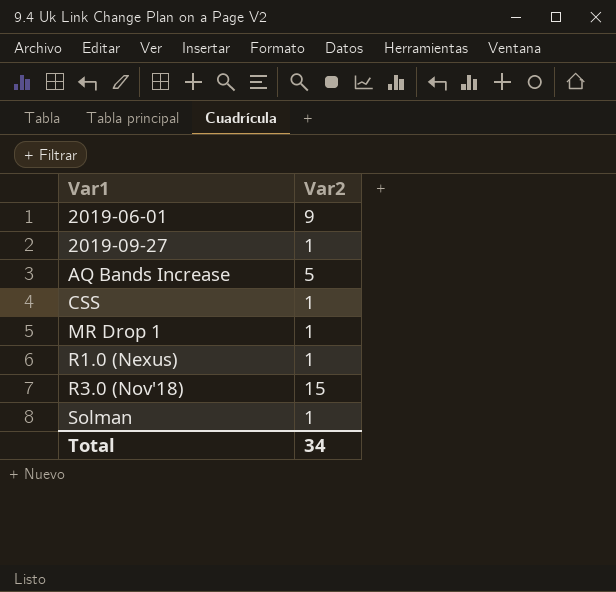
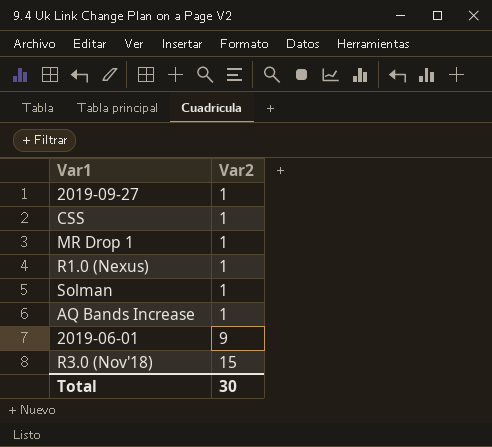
row order: Var1 ascending -> Var2 ascending
AQ Bands Increase | Var2: 5 -> 1
Total | Var2: 34 -> 30

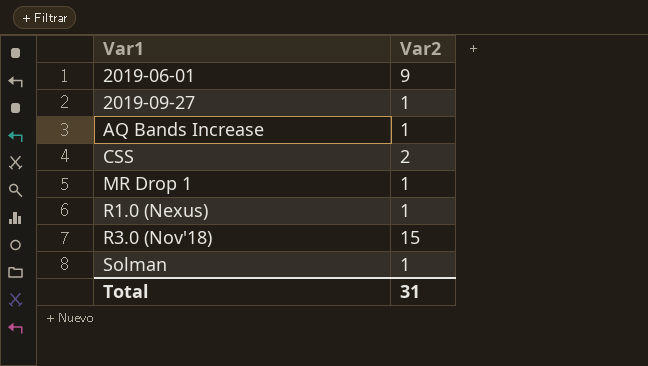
row order: Var2 ascending -> Var1 ascending
CSS | Var2: 1 -> 2
Total | Var2: 30 -> 31

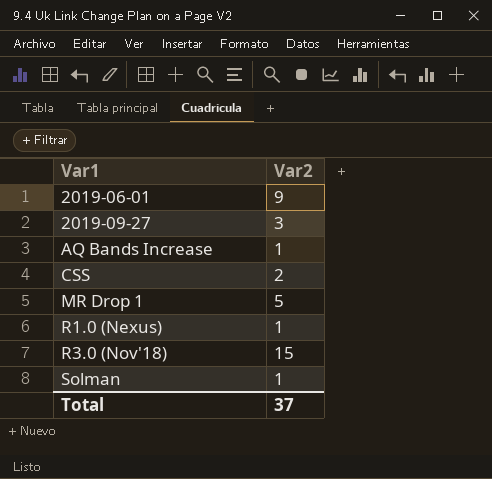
2019-09-27 | Var2: 1 -> 3
MR Drop 1 | Var2: 1 -> 5
Total | Var2: 31 -> 37

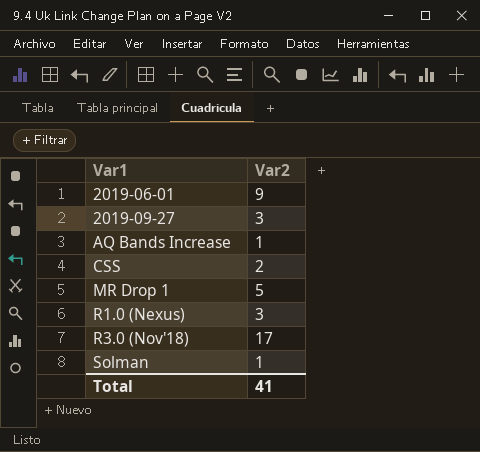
R1.0 (Nexus) | Var2: 1 -> 3
R3.0 (Nov'18) | Var2: 15 -> 17
Total | Var2: 37 -> 41

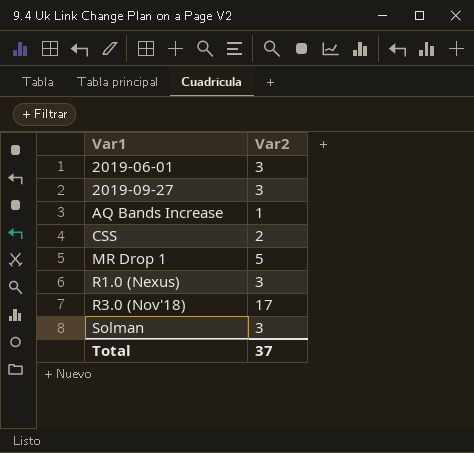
2019-06-01 | Var2: 9 -> 3
Solman | Var2: 1 -> 3
Total | Var2: 41 -> 37

